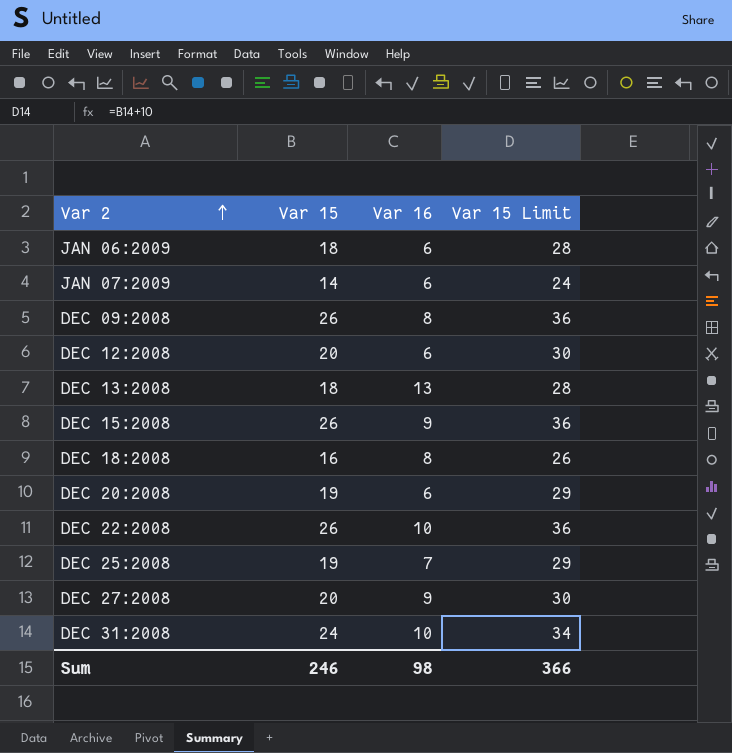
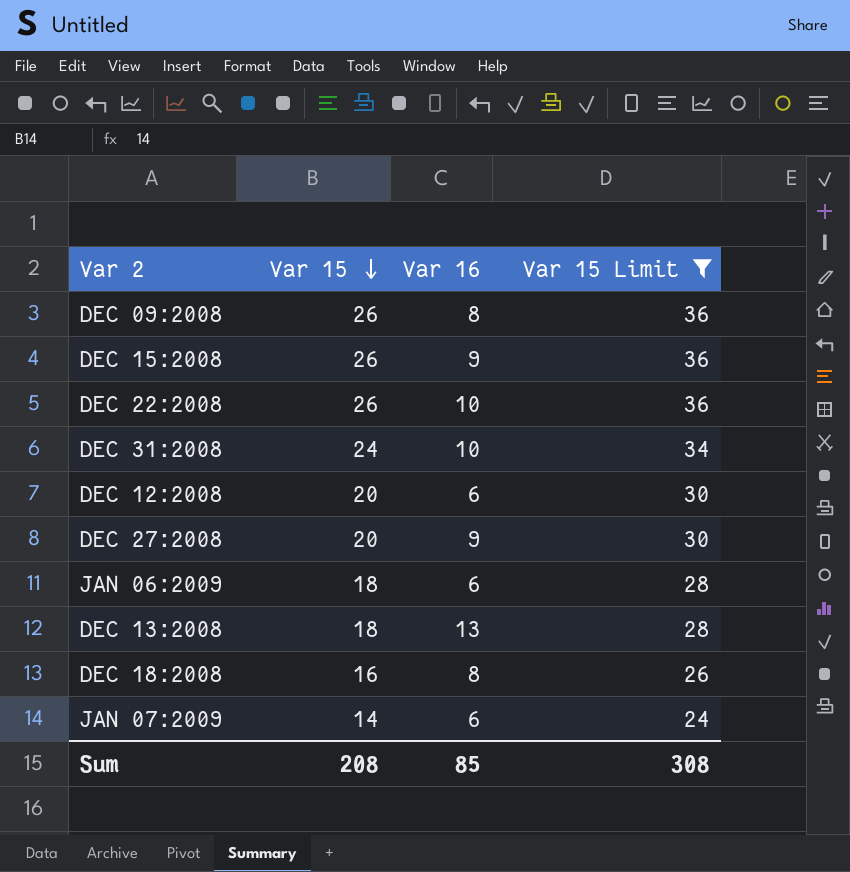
filter: none -> Var 15 Limit != 29
row order: Var 2 ascending -> Var 15 descending
Sum | Var 15: 246 -> 208
Sum | Var 16: 98 -> 85
Sum | Var 15 Limit: 366 -> 308

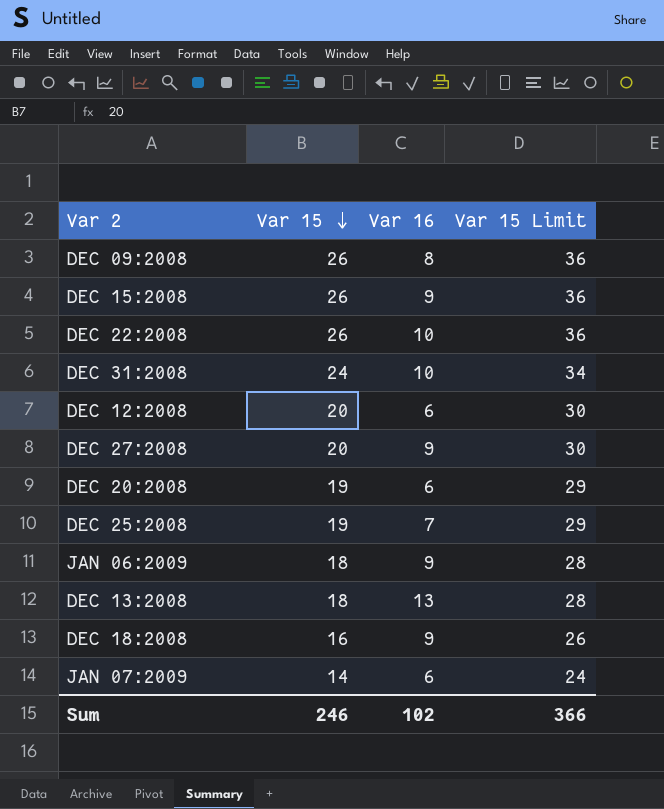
filter: Var 15 Limit != 29 -> none
JAN 06:2009 | Var 16: 6 -> 9
DEC 18:2008 | Var 16: 8 -> 9
Sum | Var 15: 208 -> 246
Sum | Var 16: 85 -> 102
Sum | Var 15 Limit: 308 -> 366

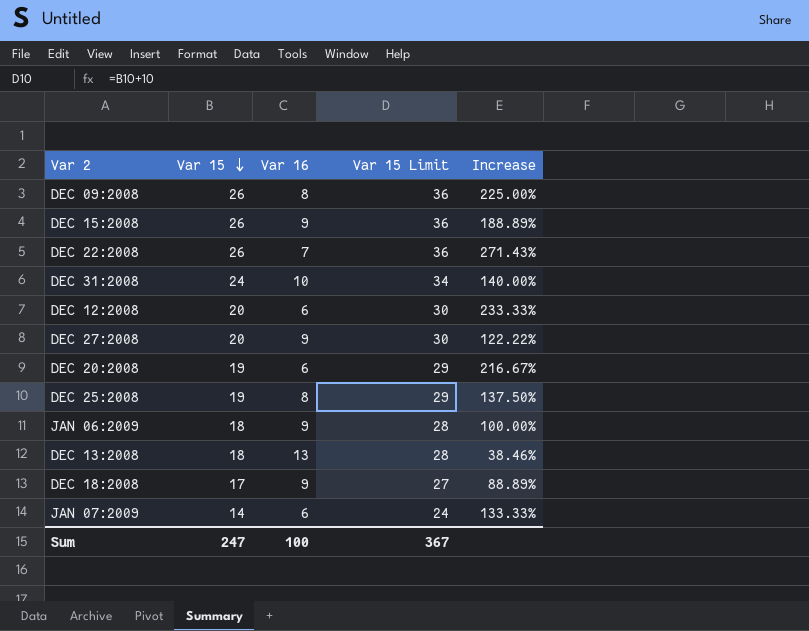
column Increase | formula: none -> ([Var 15] - [Var 16]) / [Var 16]
DEC 22:2008 | Var 16: 10 -> 7
DEC 25:2008 | Var 16: 7 -> 8
DEC 18:2008 | Var 15: 16 -> 17
DEC 18:2008 | Var 15 Limit: 26 -> 27
Sum | Var 15: 246 -> 247
Sum | Var 16: 102 -> 100
Sum | Var 15 Limit: 366 -> 367

